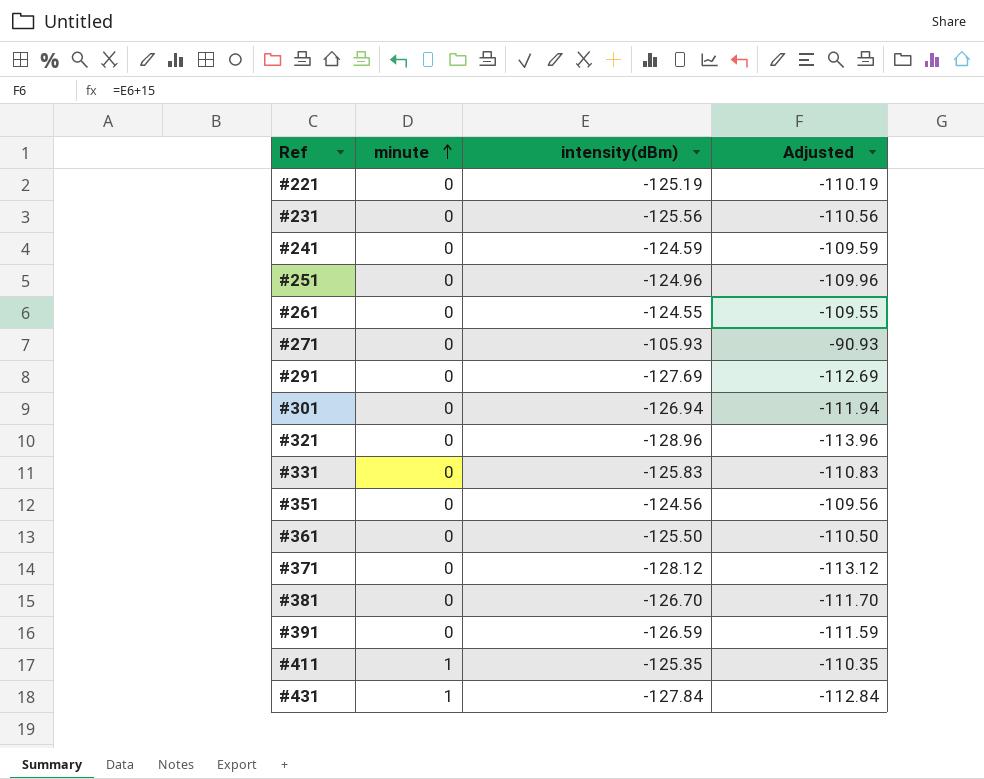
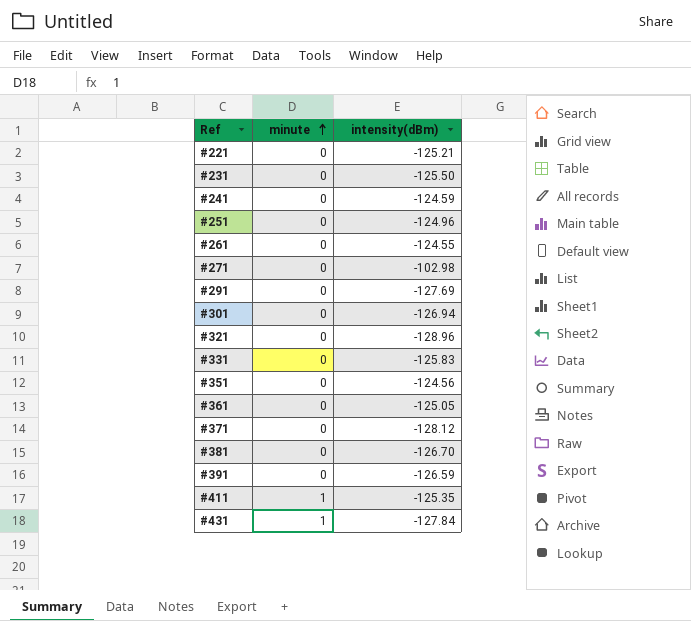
column Adjusted | formula: [intensity(dBm)] + 15 -> none
#221 | intensity(dBm): -125.19 -> -125.21
#231 | intensity(dBm): -125.56 -> -125.50
#271 | intensity(dBm): -105.93 -> -102.98
#361 | intensity(dBm): -125.50 -> -125.05

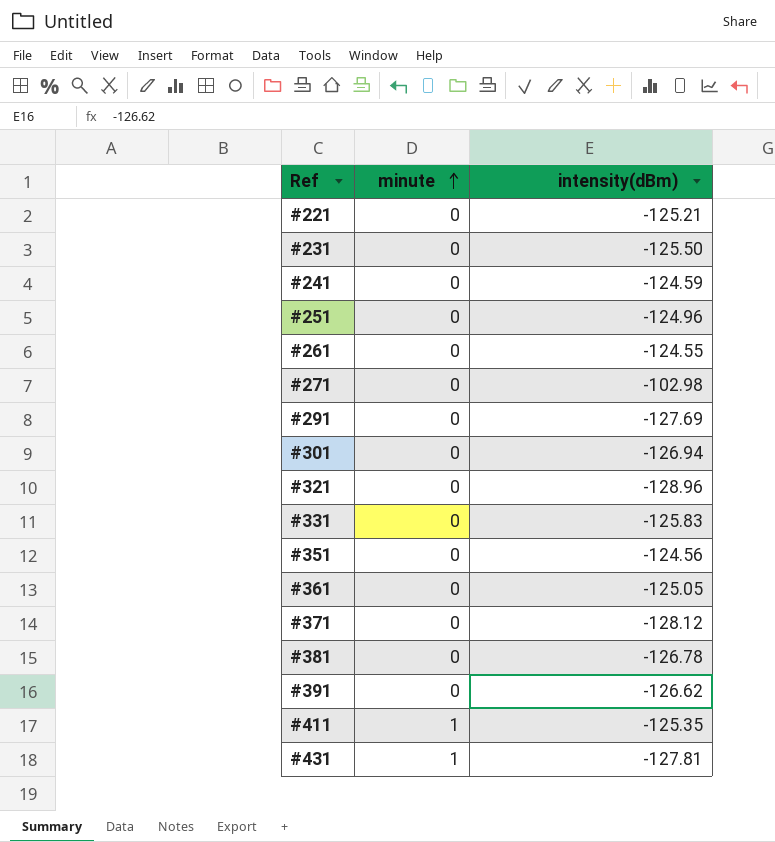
#381 | intensity(dBm): -126.70 -> -126.78
#391 | intensity(dBm): -126.59 -> -126.62
#431 | intensity(dBm): -127.84 -> -127.81

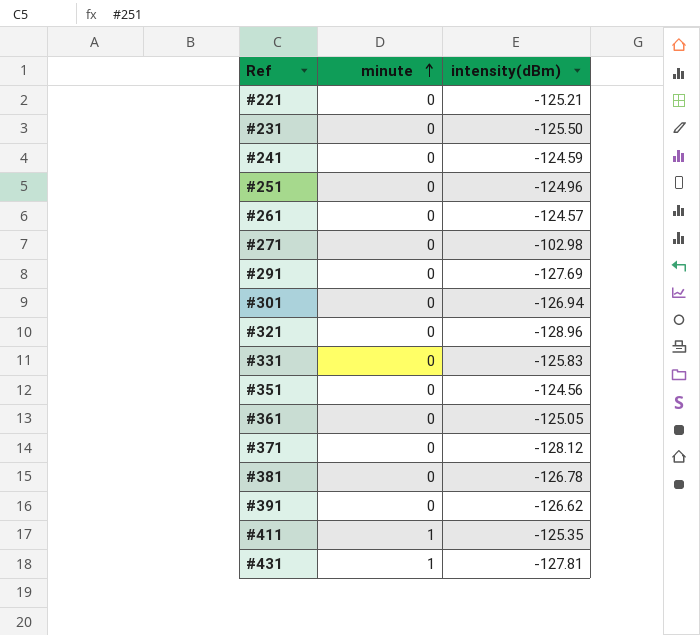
#261 | intensity(dBm): -124.55 -> -124.57

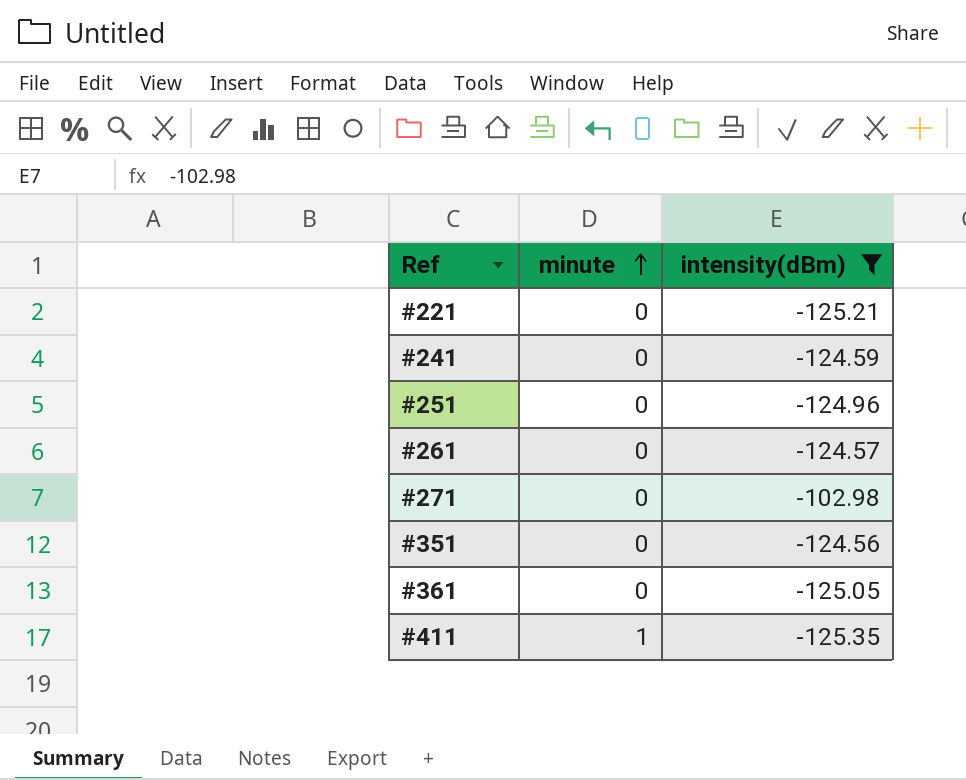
filter: none -> intensity(dBm) >= -125.35

